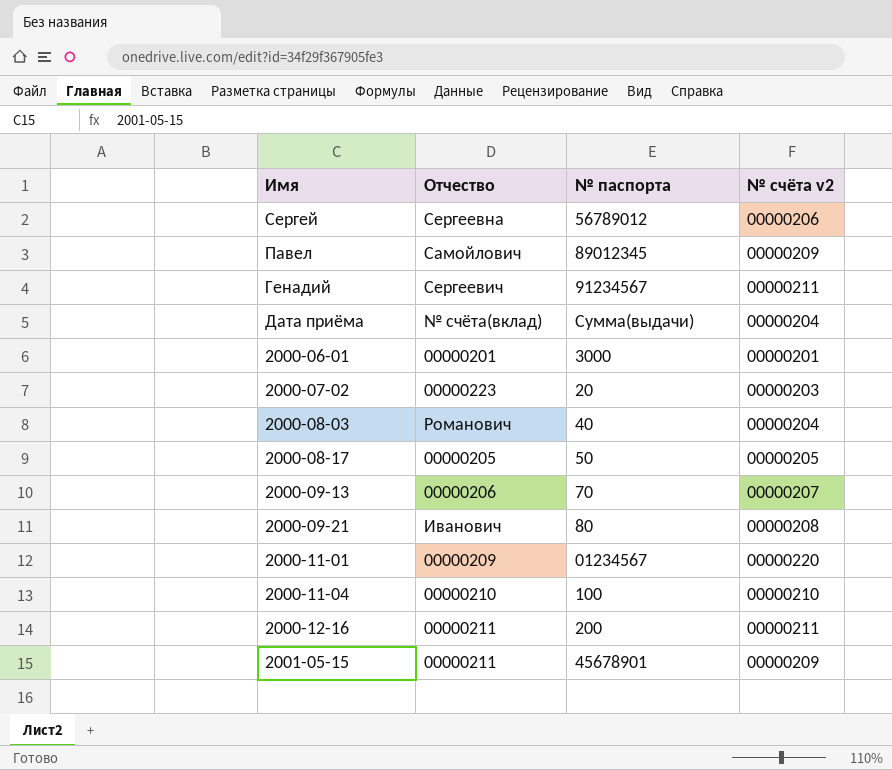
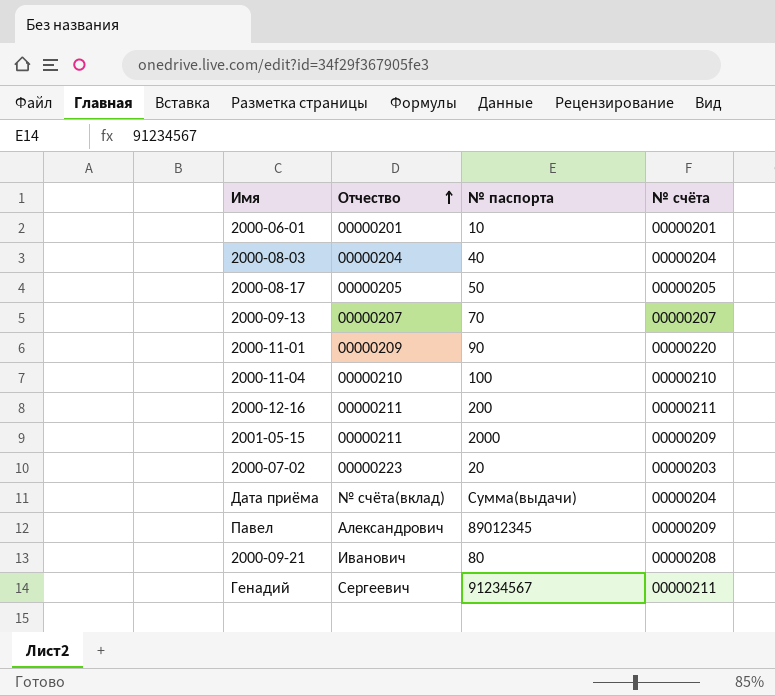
row order: none -> Отчество ascending
column name: № счёта v2 -> № счёта
row Сергей: Сергеевна | 56789012 | 00000206 -> none
2000-06-01 | № паспорта: 3000 -> 10
2000-08-03 | Отчество: Романович -> 00000204
2000-09-13 | Отчество: 00000206 -> 00000207
2000-11-01 | № паспорта: 01234567 -> 90
2001-05-15 | № паспорта: 45678901 -> 2000
Павел | Отчество: Самойлович -> Александрович

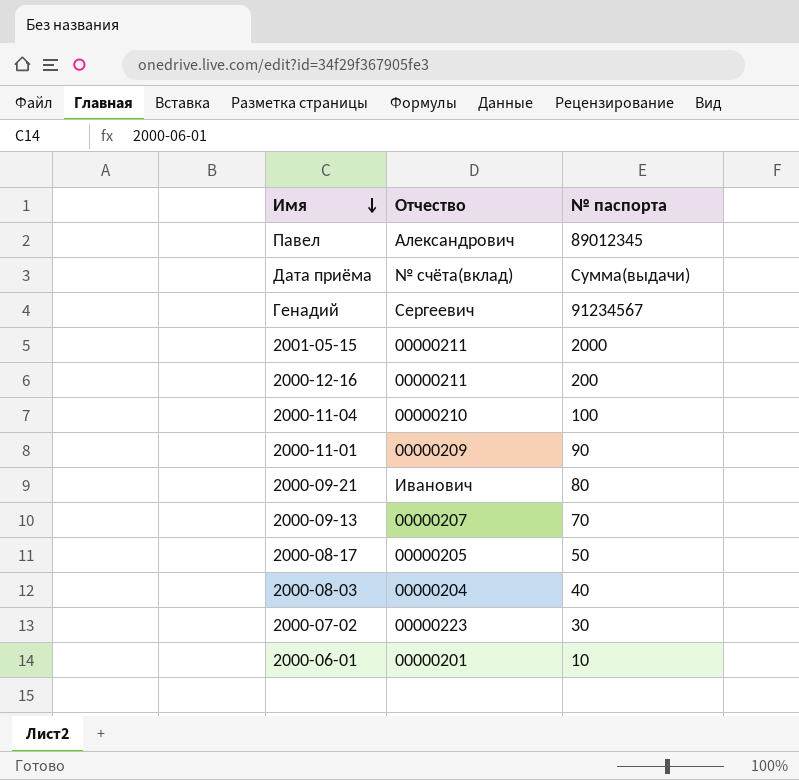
row order: Отчество ascending -> Имя descending
column № счёта | position: 4 -> none
2000-07-02 | № паспорта: 20 -> 30

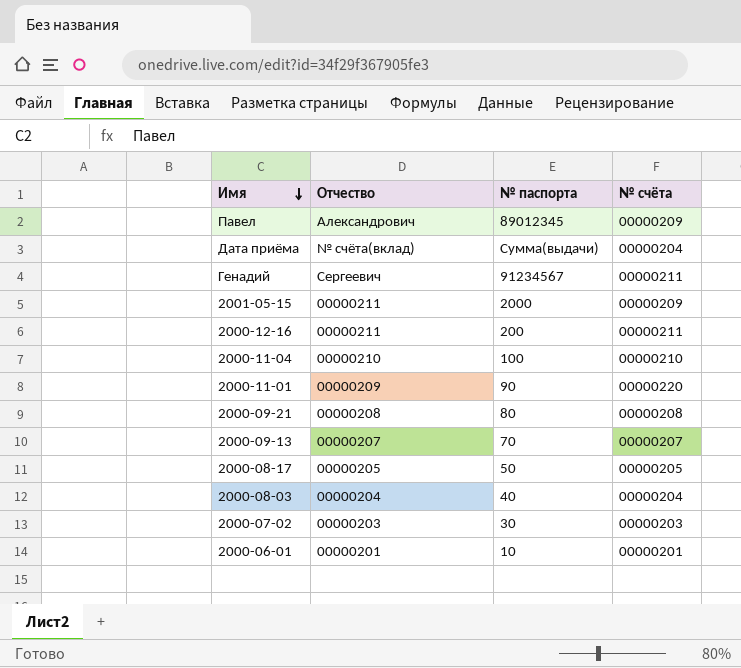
column № счёта | position: none -> 4
2000-09-21 | Отчество: Иванович -> 00000208
2000-07-02 | Отчество: 00000223 -> 00000203

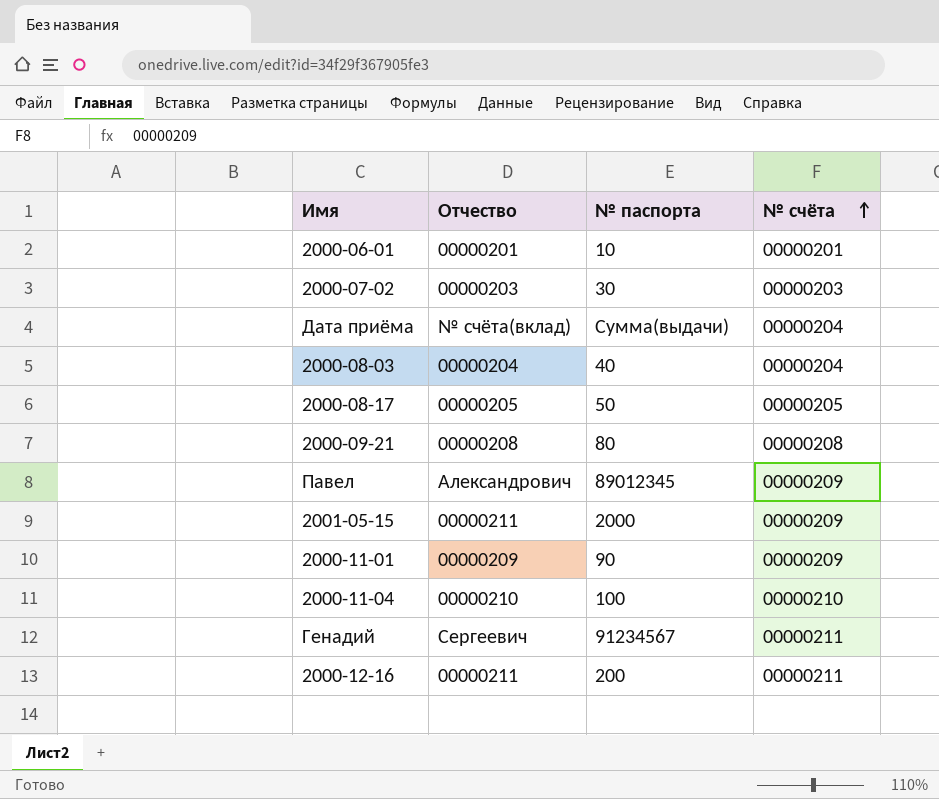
row order: Имя descending -> № счёта ascending
row 2000-09-13: 00000207 | 70 | 00000207 -> none
2000-11-01 | № счёта: 00000220 -> 00000209

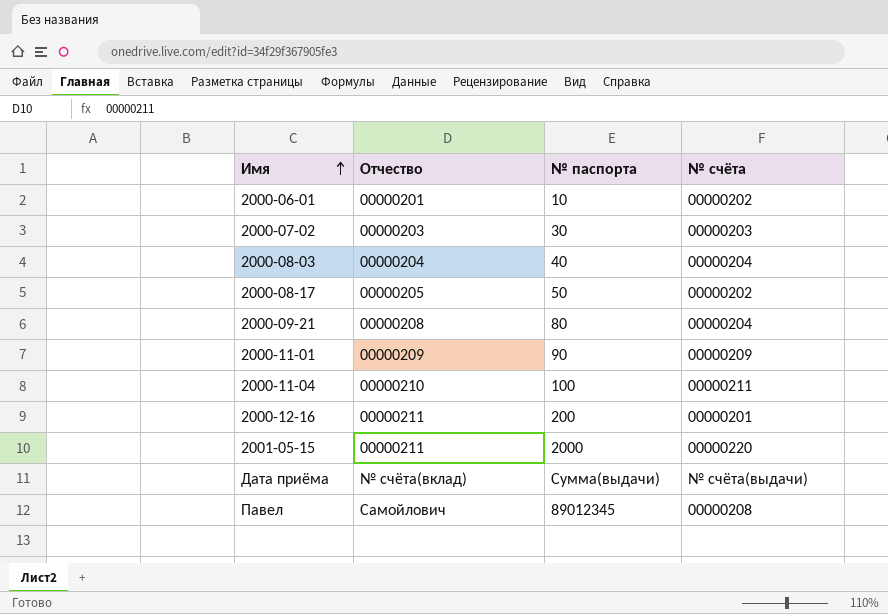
row order: № счёта ascending -> Имя ascending
row Генадий: Сергеевич | 91234567 | 00000211 -> none
2000-06-01 | № счёта: 00000201 -> 00000202
2000-08-17 | № счёта: 00000205 -> 00000202
2000-09-21 | № счёта: 00000208 -> 00000204
2000-11-04 | № счёта: 00000210 -> 00000211
2000-12-16 | № счёта: 00000211 -> 00000201
2001-05-15 | № счёта: 00000209 -> 00000220
Дата приёма | № счёта: 00000204 -> № счёта(выдачи)
Павел | Отчество: Александрович -> Самойлович
Павел | № счёта: 00000209 -> 00000208

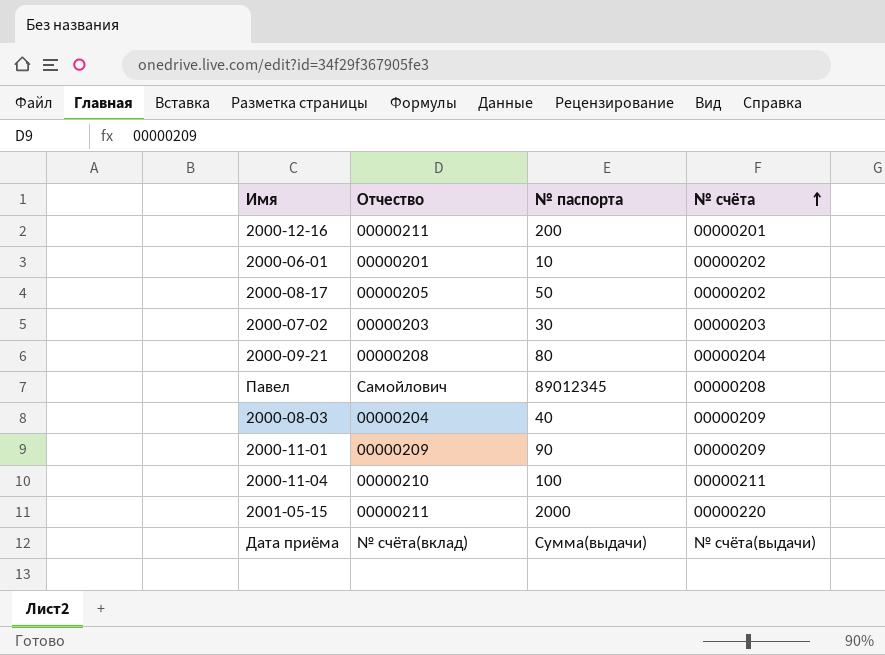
row order: Имя ascending -> № счёта ascending
2000-08-03 | № счёта: 00000204 -> 00000209

